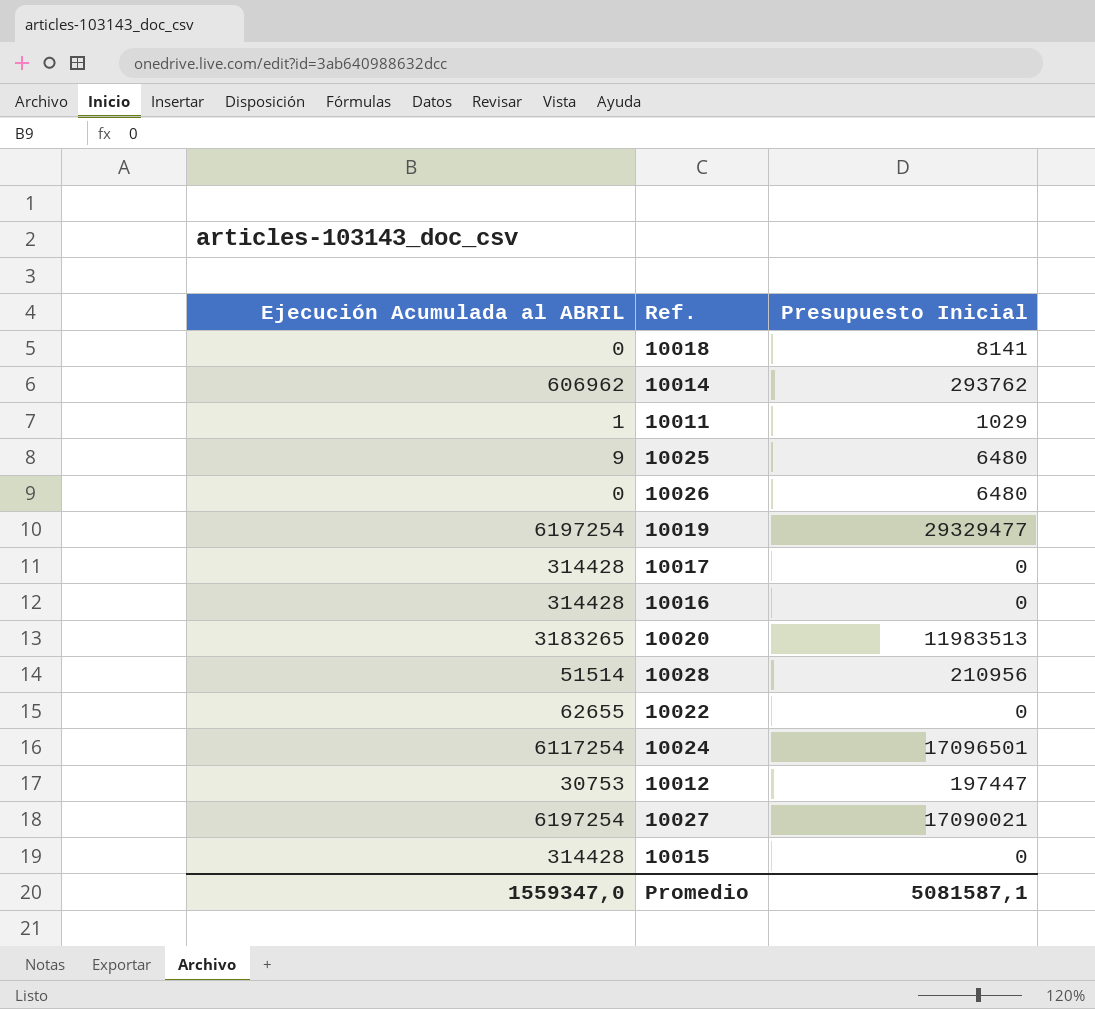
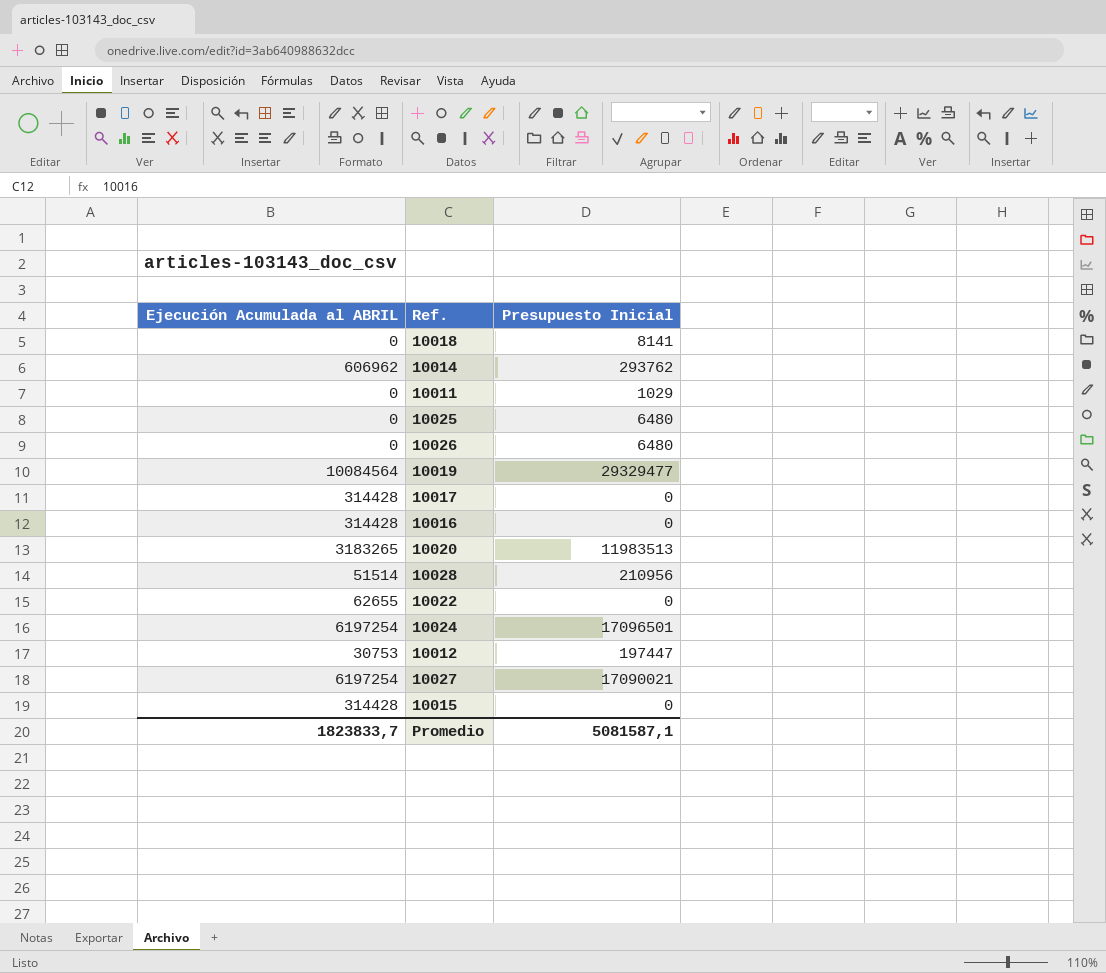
10011 | Ejecución Acumulada al ABRIL: 1 -> 0
10025 | Ejecución Acumulada al ABRIL: 9 -> 0
10019 | Ejecución Acumulada al ABRIL: 6197254 -> 10084564
10024 | Ejecución Acumulada al ABRIL: 6117254 -> 6197254
Promedio | Ejecución Acumulada al ABRIL: 1559347,0 -> 1823833,7

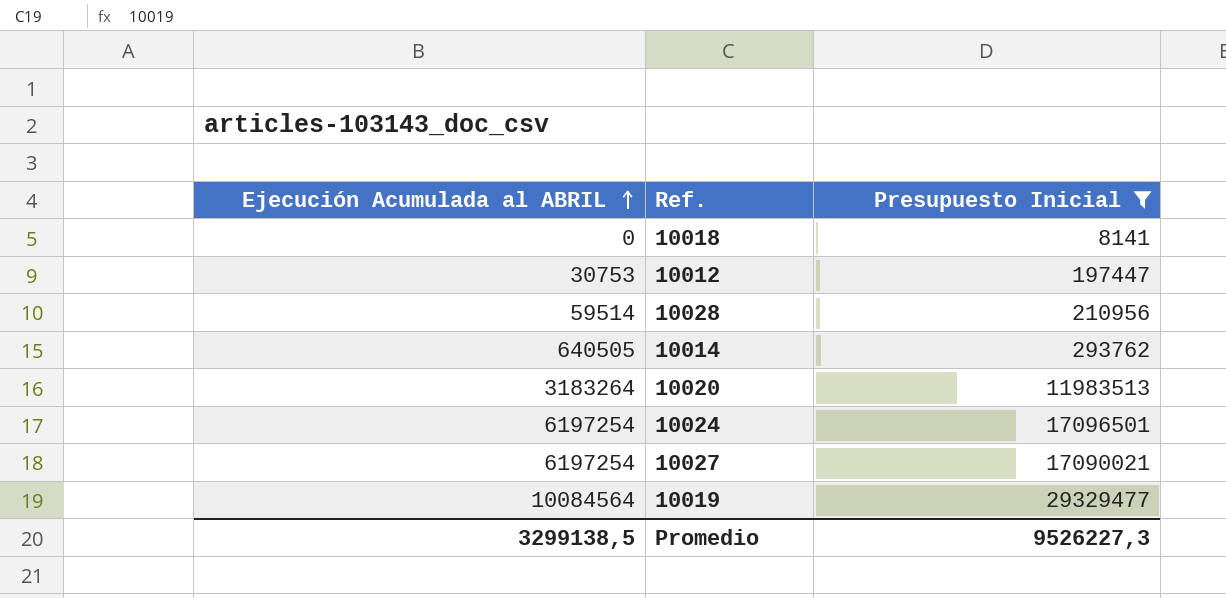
filter: none -> Presupuesto Inicial >= 8141
row order: none -> Ejecución Acumulada al ABRIL ascending
10028 | Ejecución Acumulada al ABRIL: 51514 -> 59514
10014 | Ejecución Acumulada al ABRIL: 606962 -> 640505
10020 | Ejecución Acumulada al ABRIL: 3183265 -> 3183264
Promedio | Ejecución Acumulada al ABRIL: 1823833,7 -> 3299138,5
Promedio | Presupuesto Inicial: 5081587,1 -> 9526227,3

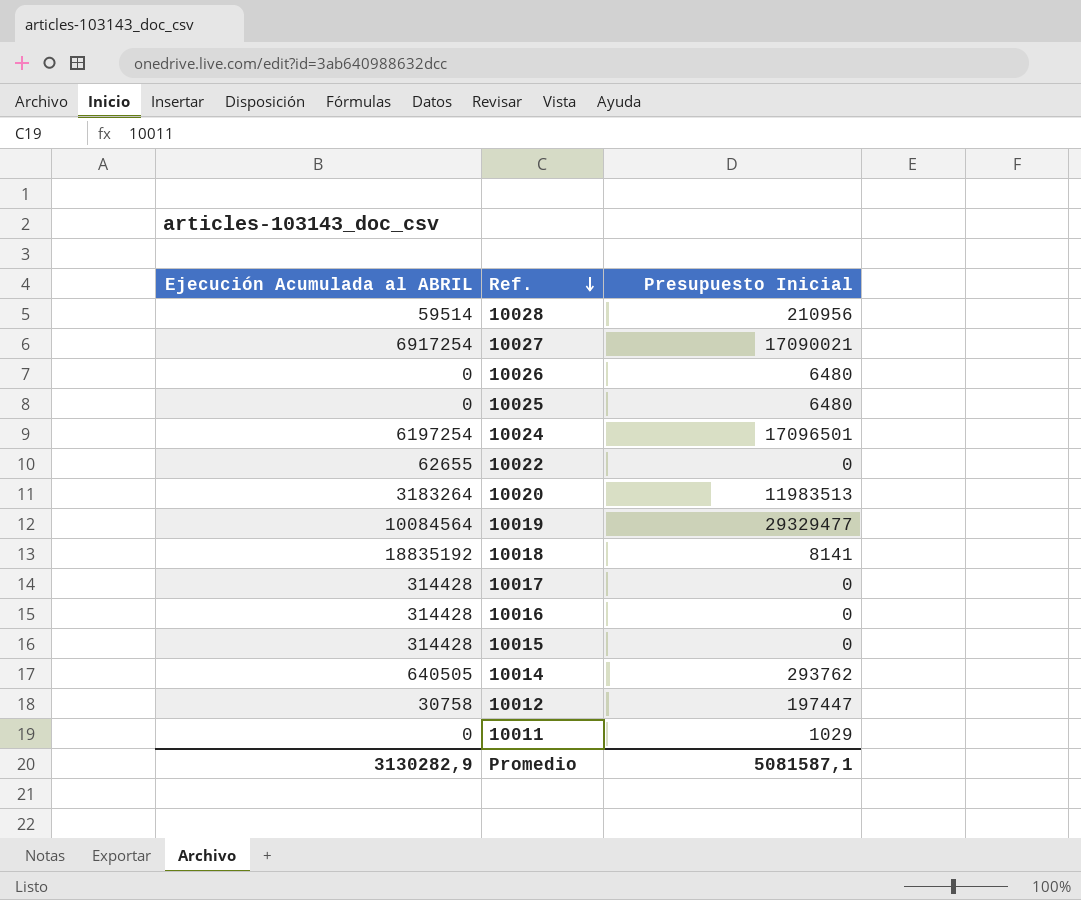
filter: Presupuesto Inicial >= 8141 -> none
row order: Ejecución Acumulada al ABRIL ascending -> Ref. descending
10027 | Ejecución Acumulada al ABRIL: 6197254 -> 6917254
10018 | Ejecución Acumulada al ABRIL: 0 -> 18835192
10012 | Ejecución Acumulada al ABRIL: 30753 -> 30758
Promedio | Ejecución Acumulada al ABRIL: 3299138,5 -> 3130282,9
Promedio | Presupuesto Inicial: 9526227,3 -> 5081587,1

